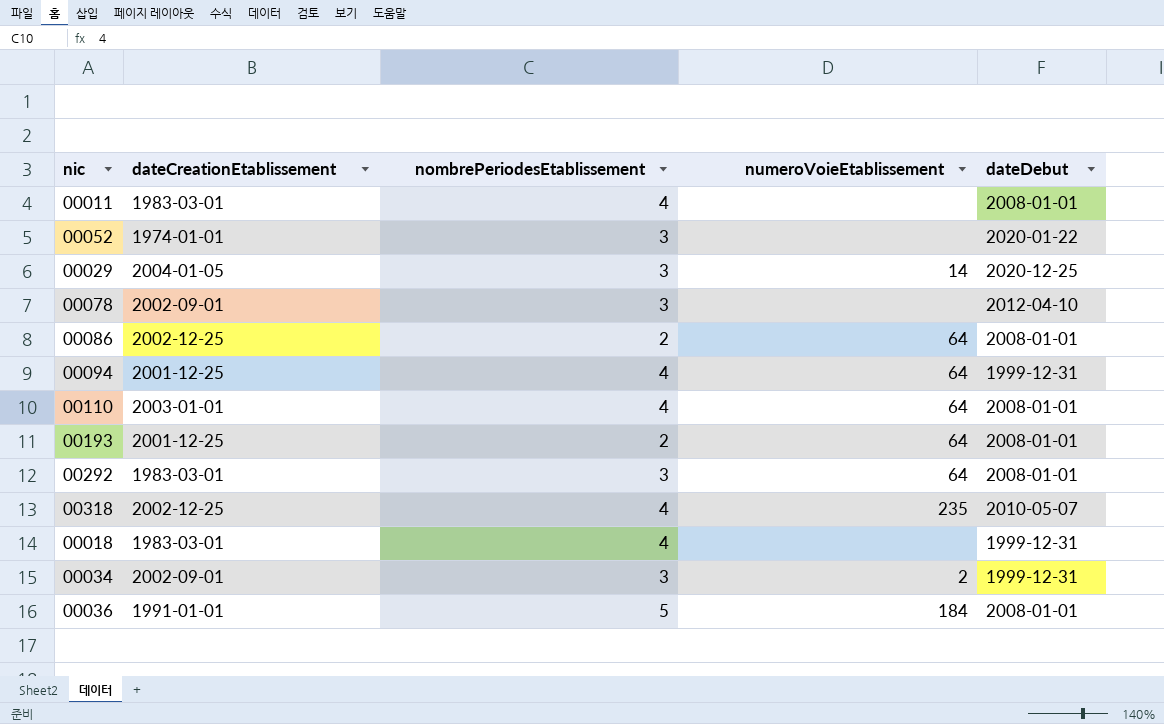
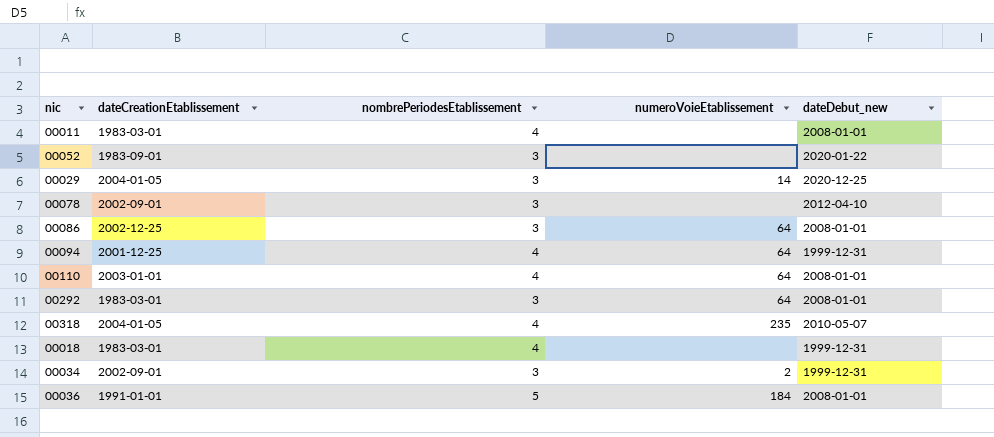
column name: dateDebut -> dateDebut_new
row 00193: 2001-12-25 | 2 | 64 | 2008-01-01 -> none
00052 | dateCreationEtablissement: 1974-01-01 -> 1983-09-01
00086 | nombrePeriodesEtablissement: 2 -> 3
00318 | dateCreationEtablissement: 2002-12-25 -> 2004-01-05

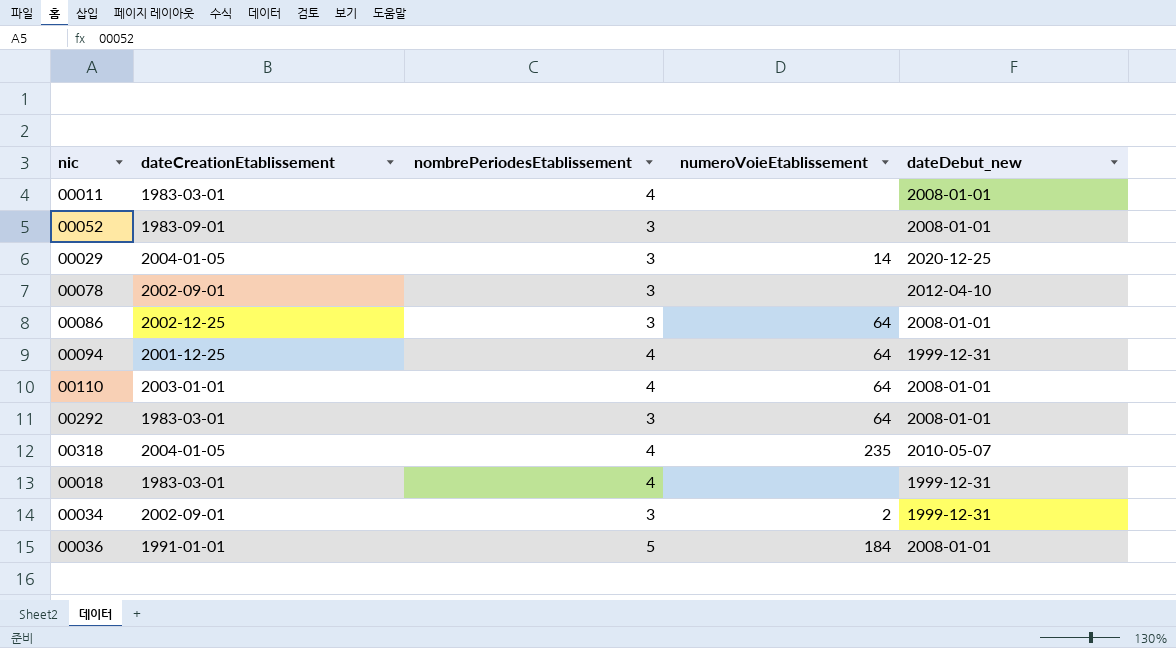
00052 | dateDebut_new: 2020-01-22 -> 2008-01-01

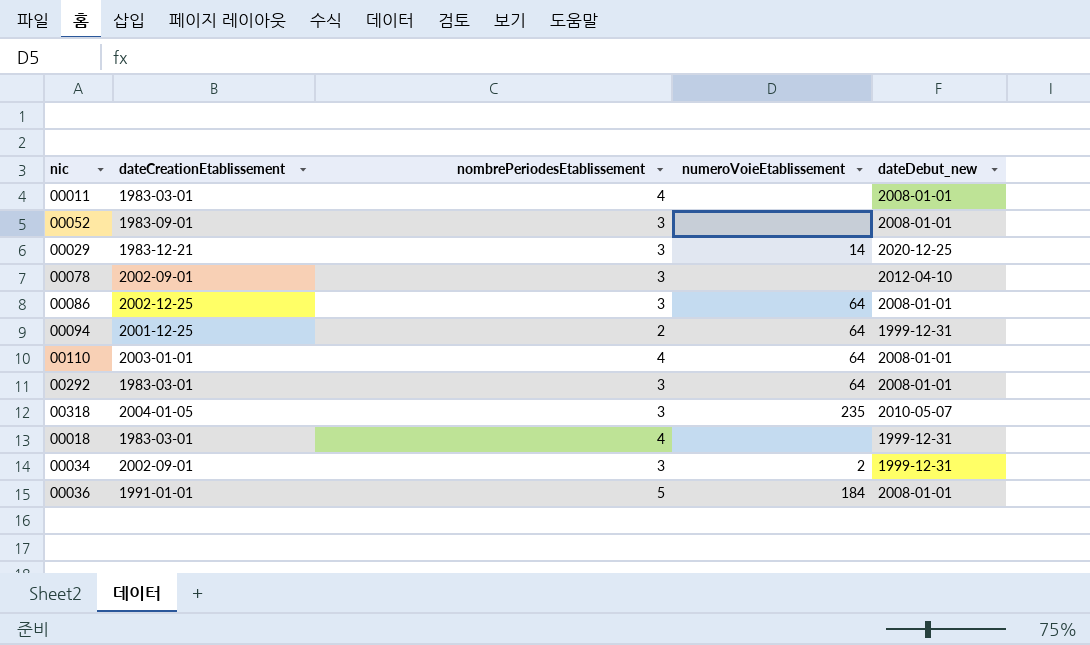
00029 | dateCreationEtablissement: 2004-01-05 -> 1983-12-21
00094 | nombrePeriodesEtablissement: 4 -> 2
00318 | nombrePeriodesEtablissement: 4 -> 3

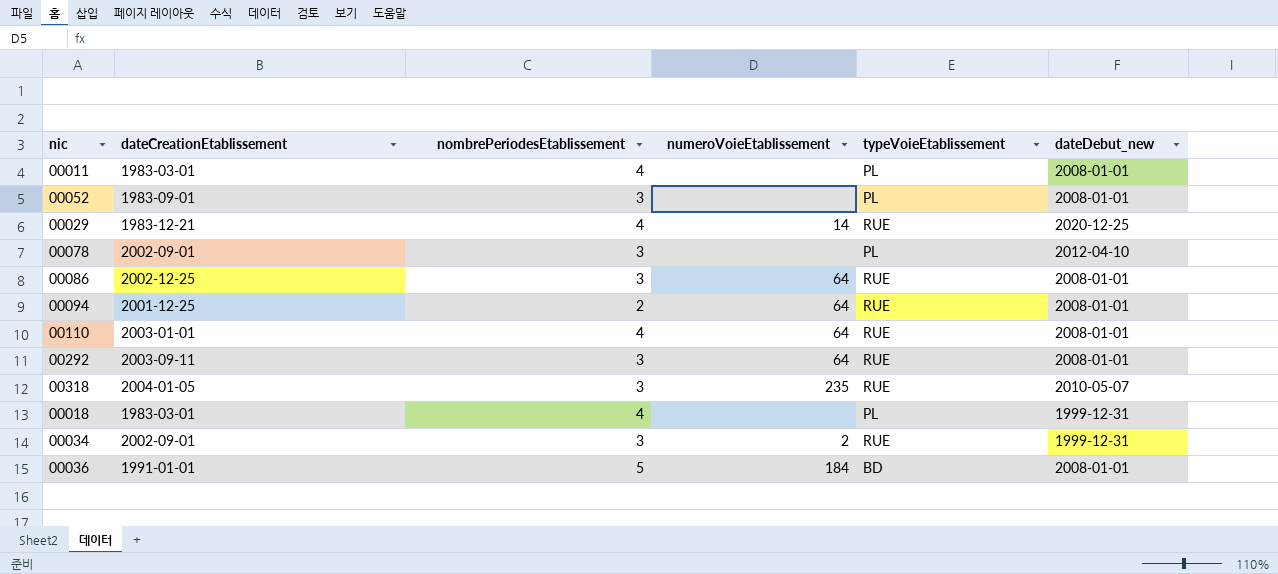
column typeVoieEtablissement | position: none -> 5
00029 | nombrePeriodesEtablissement: 3 -> 4
00094 | dateDebut_new: 1999-12-31 -> 2008-01-01
00292 | dateCreationEtablissement: 1983-03-01 -> 2003-09-11

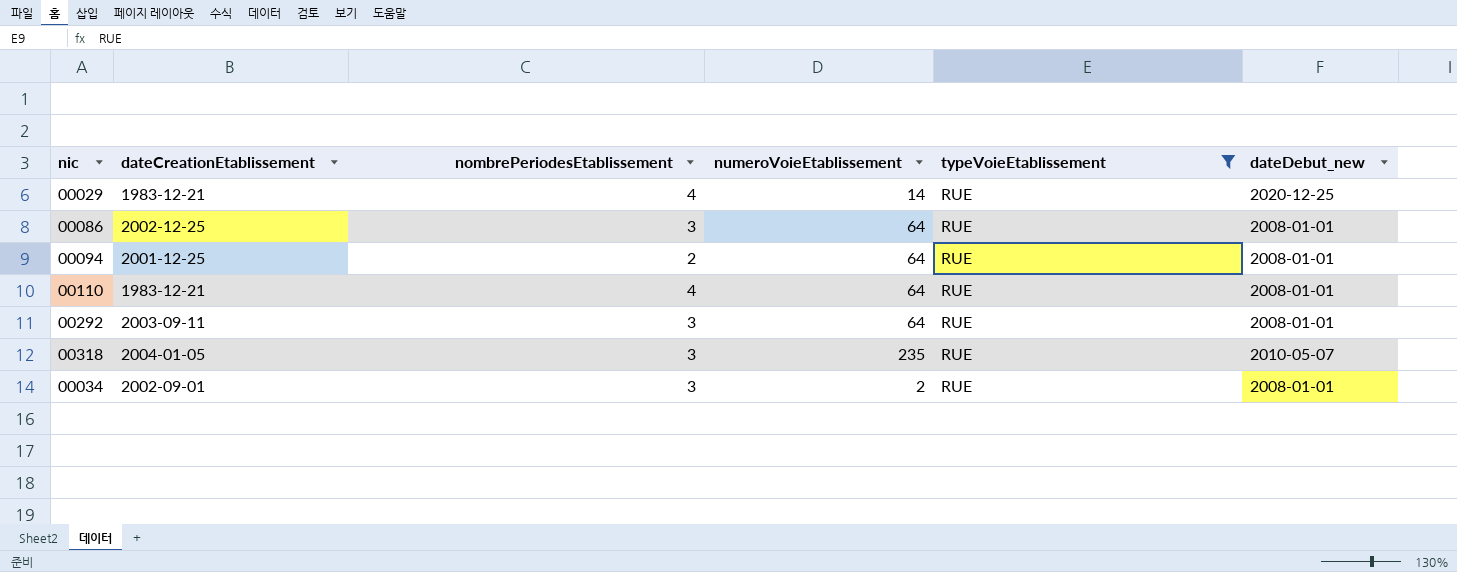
filter: none -> typeVoieEtablissement = RUE
00110 | dateCreationEtablissement: 2003-01-01 -> 1983-12-21
00034 | dateDebut_new: 1999-12-31 -> 2008-01-01

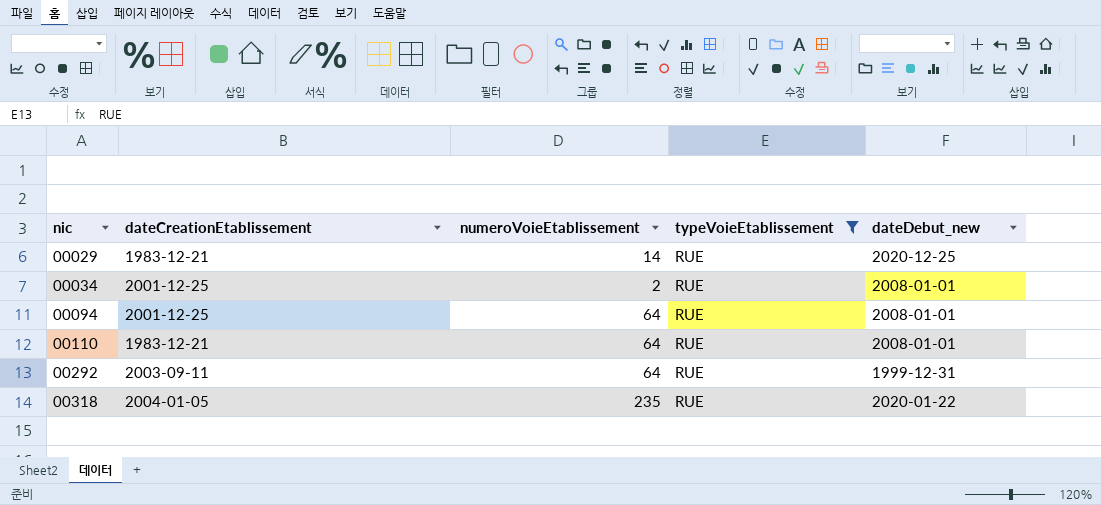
row order: none -> nic ascending
column nombrePeriodesEtablissement | position: 3 -> none
row 00086: 2002-12-25 | 3 | 64 | RUE | 2008-01-01 -> none
00034 | dateCreationEtablissement: 2002-09-01 -> 2001-12-25
00292 | dateDebut_new: 2008-01-01 -> 1999-12-31
00318 | dateDebut_new: 2010-05-07 -> 2020-01-22

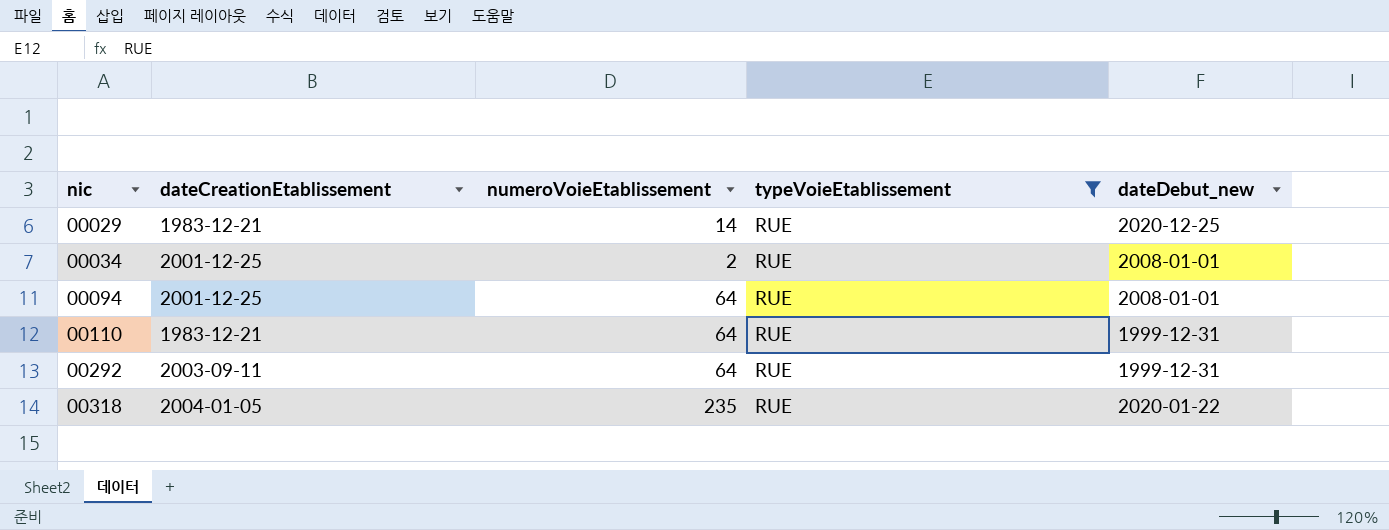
00110 | dateDebut_new: 2008-01-01 -> 1999-12-31

